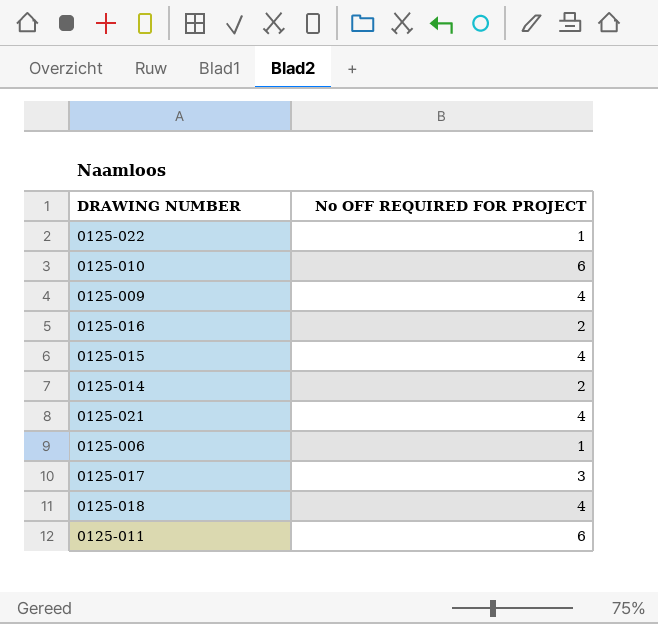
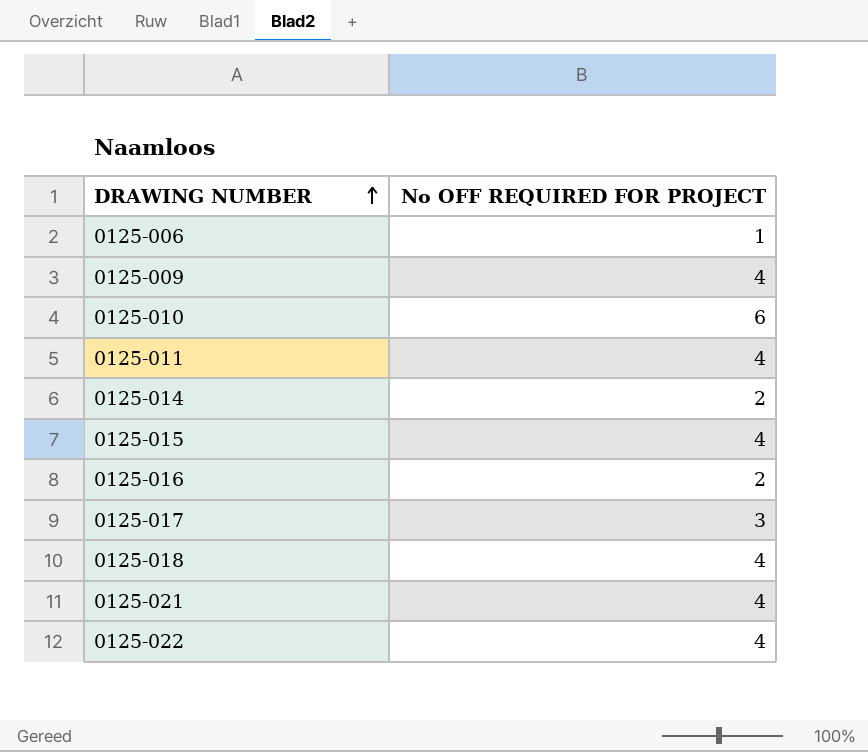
row order: none -> DRAWING NUMBER ascending
0125-011 | No OFF REQUIRED FOR PROJECT: 6 -> 4
0125-022 | No OFF REQUIRED FOR PROJECT: 1 -> 4

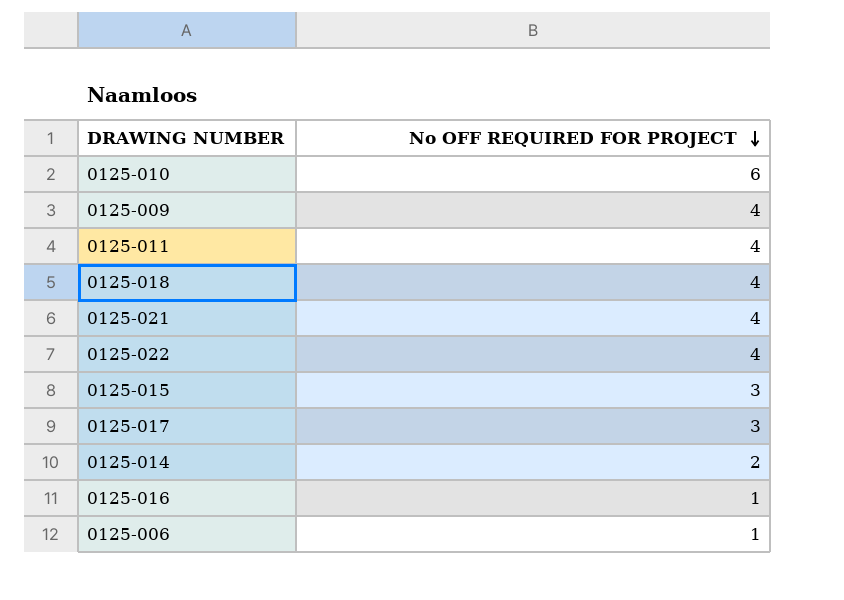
row order: DRAWING NUMBER ascending -> No OFF REQUIRED FOR PROJECT descending
0125-015 | No OFF REQUIRED FOR PROJECT: 4 -> 3
0125-016 | No OFF REQUIRED FOR PROJECT: 2 -> 1

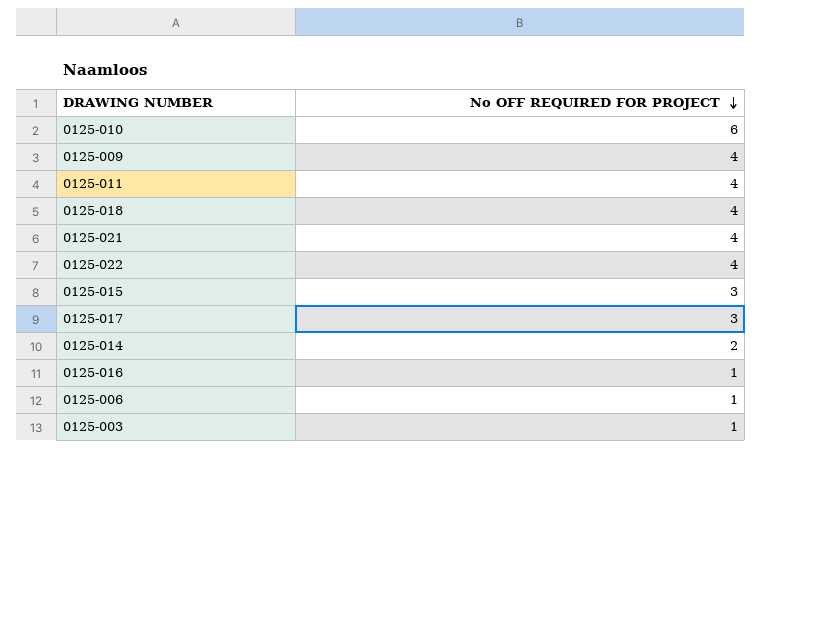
row 0125-003: none -> 1

